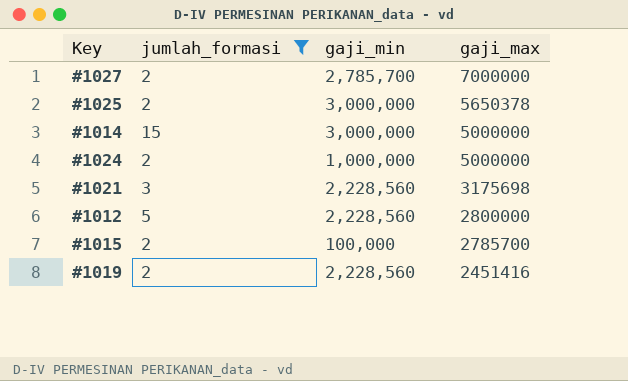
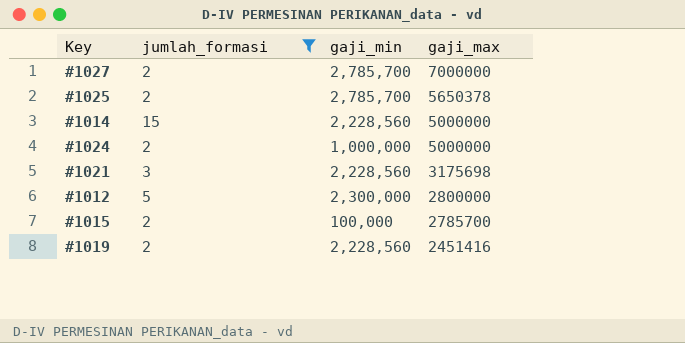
#1025 | gaji_min: 3,000,000 -> 2,785,700
#1014 | gaji_min: 3,000,000 -> 2,228,560
#1012 | gaji_min: 2,228,560 -> 2,300,000

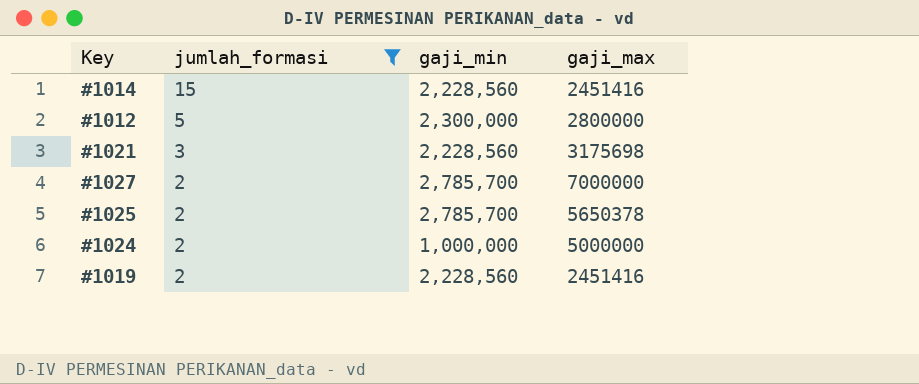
row order: gaji_max descending -> jumlah_formasi descending
row #1015: 2 | 100,000 | 2785700 -> none
#1014 | gaji_max: 5000000 -> 2451416

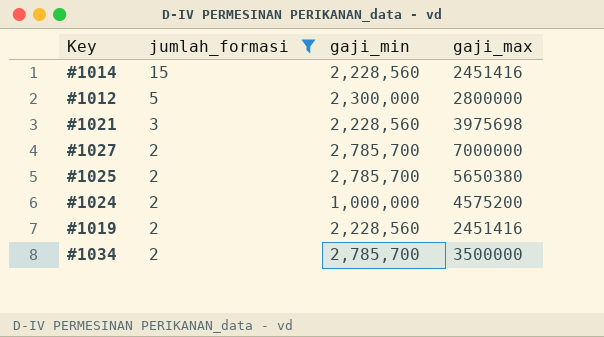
#1021 | gaji_max: 3175698 -> 3975698
#1025 | gaji_max: 5650378 -> 5650380
#1024 | gaji_max: 5000000 -> 4575200
row #1034: none -> 2 | 2,785,700 | 3500000

